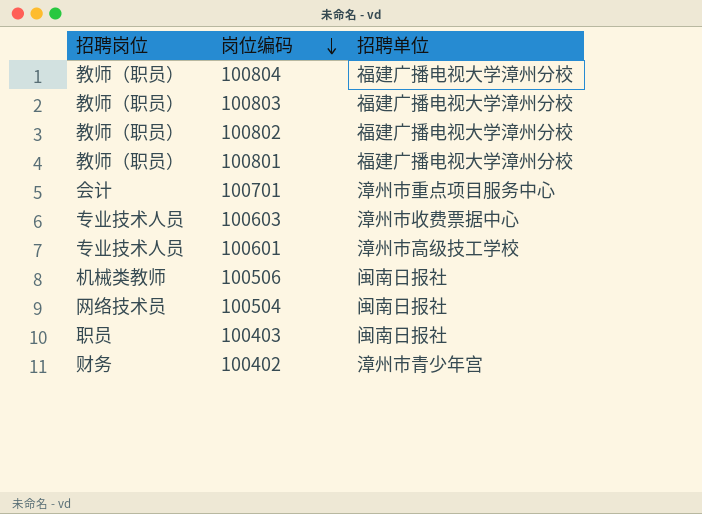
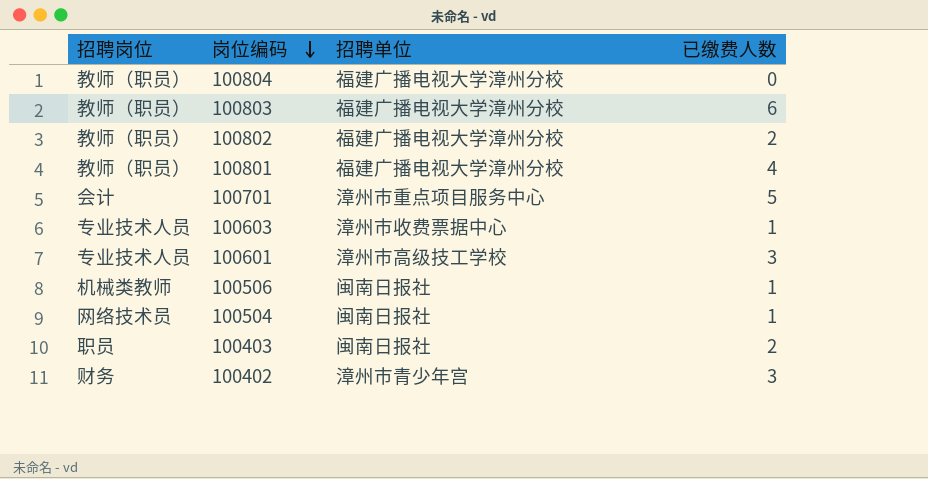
column 已缴费人数 | position: none -> 4

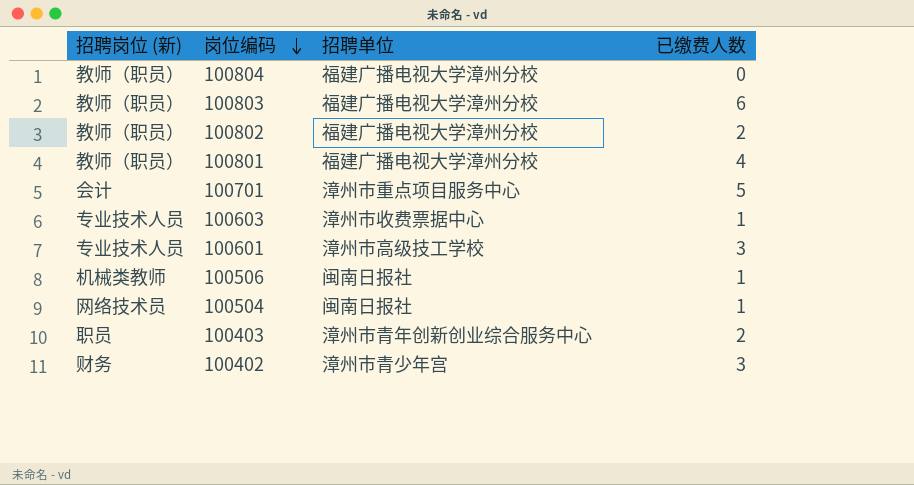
column name: 招聘岗位 -> 招聘岗位 (新)
100403 | 招聘单位: 闽南日报社 -> 漳州市青年创新创业综合服务中心

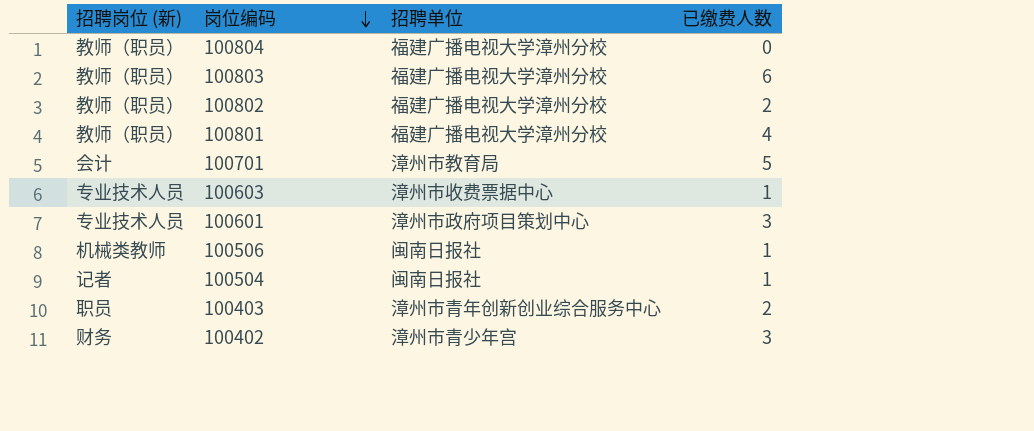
100701 | 招聘单位: 漳州市重点项目服务中心 -> 漳州市教育局
100601 | 招聘单位: 漳州市高级技工学校 -> 漳州市政府项目策划中心
100504 | 招聘岗位 (新): 网络技术员 -> 记者

